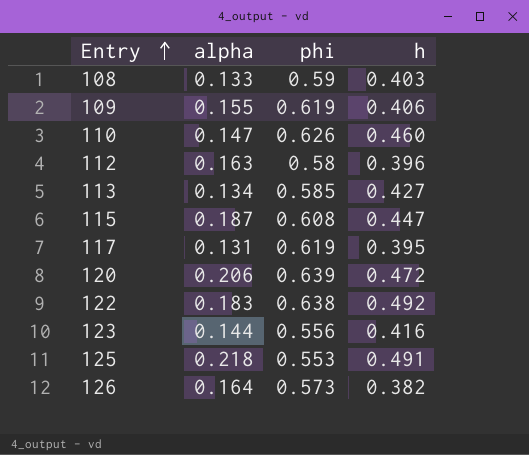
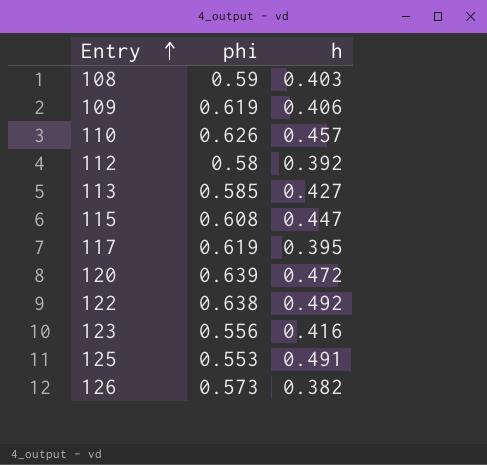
column alpha | position: 2 -> none
110 | h: 0.460 -> 0.457
112 | h: 0.396 -> 0.392

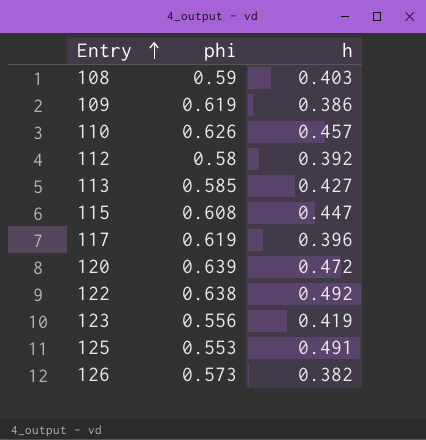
109 | h: 0.406 -> 0.386
117 | h: 0.395 -> 0.396
123 | h: 0.416 -> 0.419

